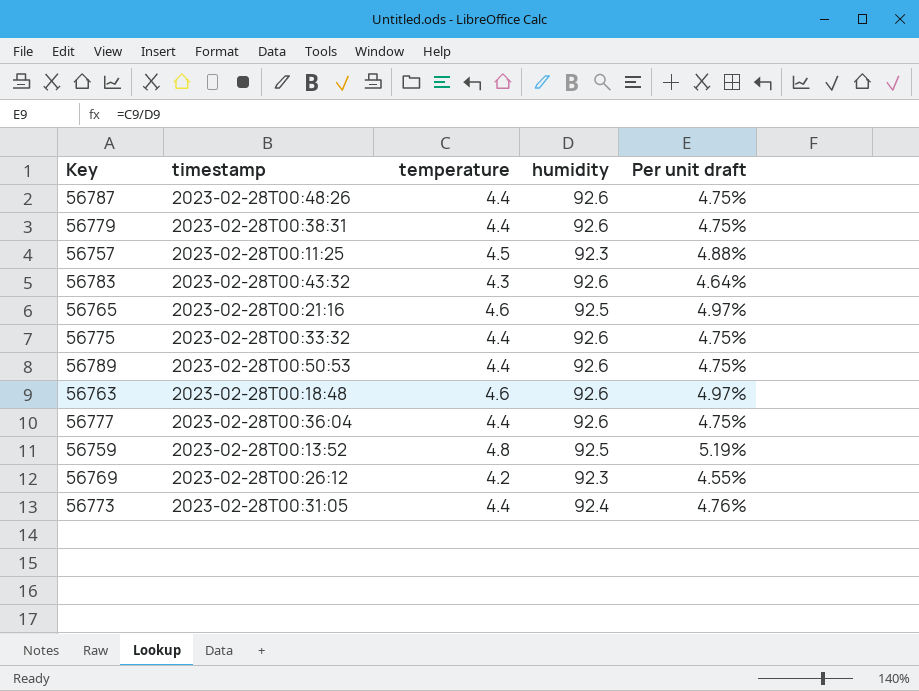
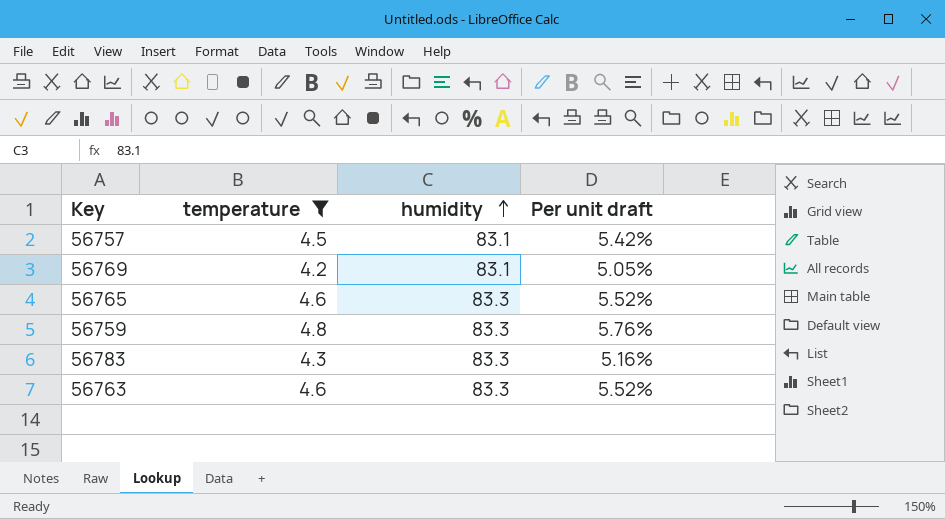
filter: none -> temperature != 4.4
row order: none -> humidity ascending
column timestamp | position: 2 -> none
56757 | humidity: 92.3 -> 83.1
56757 | Per unit draft: 4.88% -> 5.42%
56769 | humidity: 92.3 -> 83.1
56769 | Per unit draft: 4.55% -> 5.05%
56765 | humidity: 92.5 -> 83.3
56765 | Per unit draft: 4.97% -> 5.52%
56759 | humidity: 92.5 -> 83.3
56759 | Per unit draft: 5.19% -> 5.76%
56783 | humidity: 92.6 -> 83.3
56783 | Per unit draft: 4.64% -> 5.16%
56763 | humidity: 92.6 -> 83.3
56763 | Per unit draft: 4.97% -> 5.52%

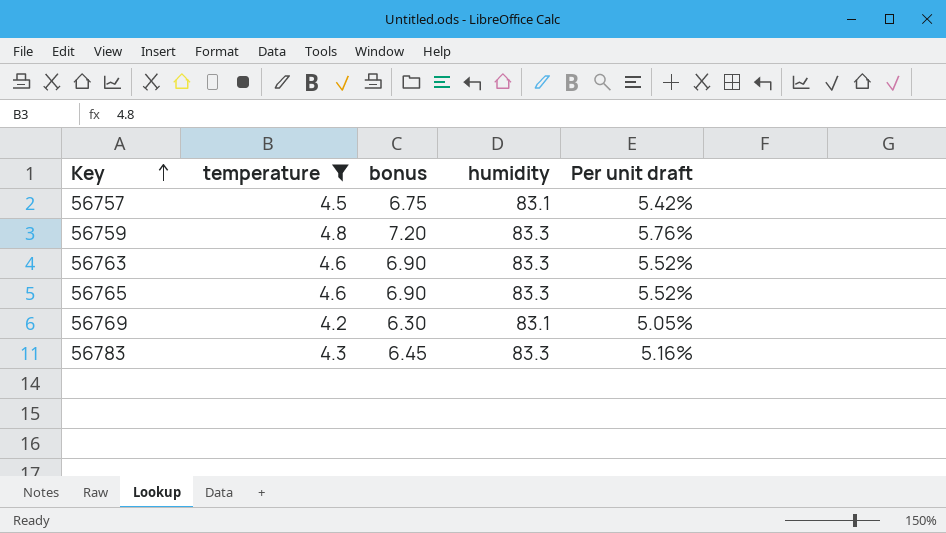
row order: humidity ascending -> Key ascending
column bonus | formula: none -> [temperature] * 1.5

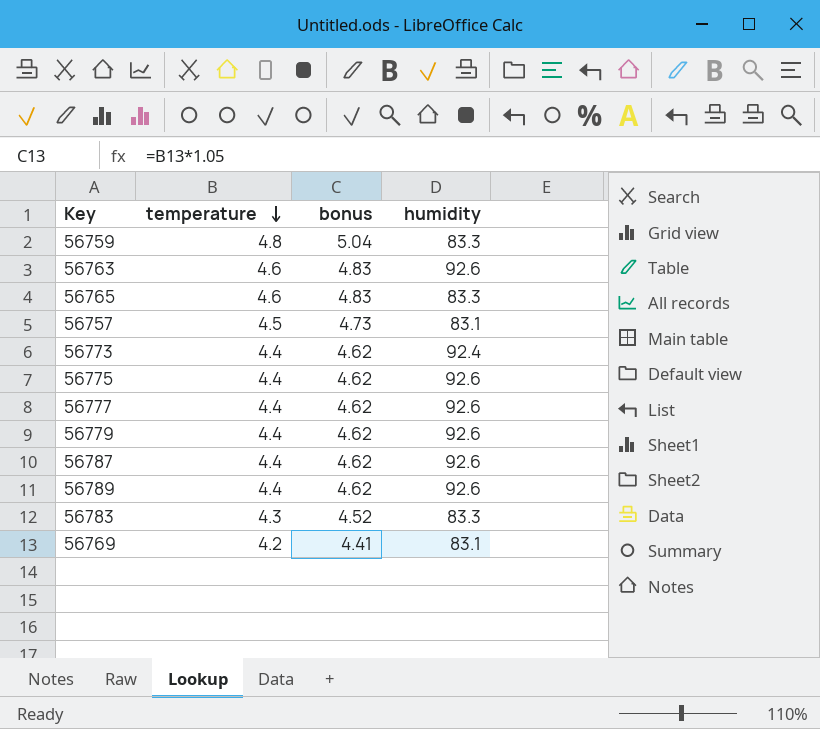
filter: temperature != 4.4 -> none
row order: Key ascending -> temperature descending
column Per unit draft | formula: [temperature] / [humidity] -> none
column bonus | formula: [temperature] * 1.5 -> [temperature] * 1.05
56763 | humidity: 83.3 -> 92.6

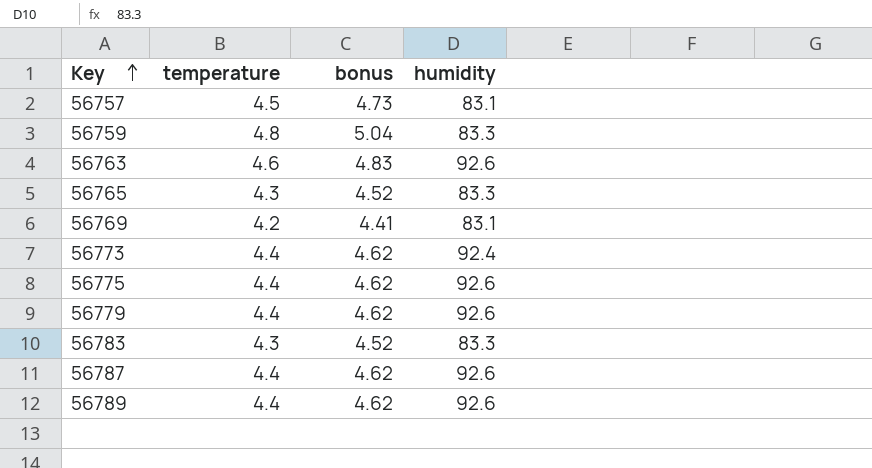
row order: temperature descending -> Key ascending
row 56777: 4.4 | 4.62 | 92.6 -> none
56765 | temperature: 4.6 -> 4.3
56765 | bonus: 4.83 -> 4.52

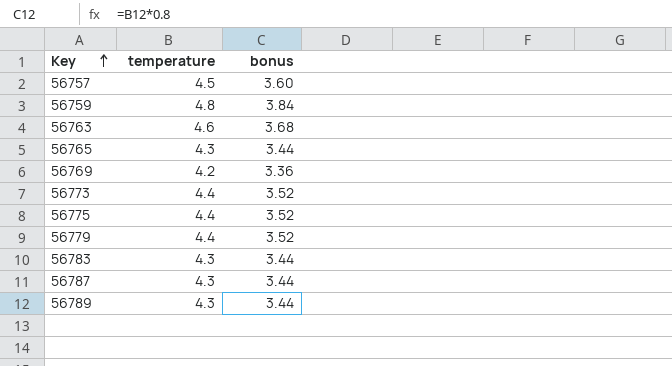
column humidity | position: 4 -> none
column bonus | formula: [temperature] * 1.05 -> [temperature] * 0.8
56787 | temperature: 4.4 -> 4.3
56789 | temperature: 4.4 -> 4.3

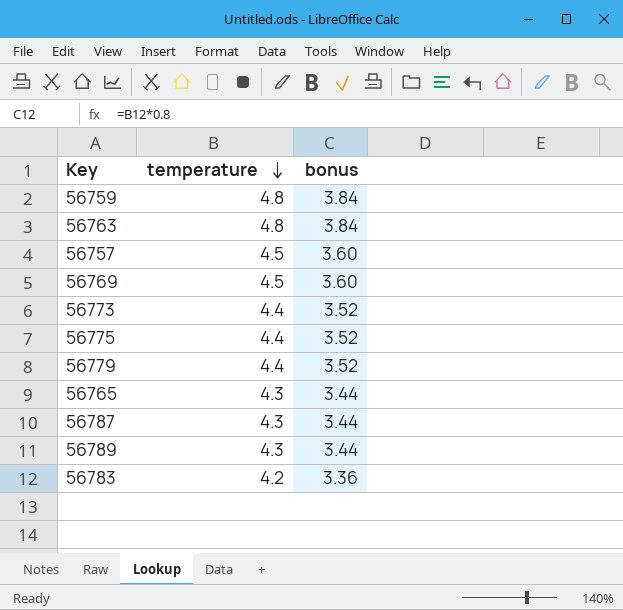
row order: Key ascending -> temperature descending
56763 | temperature: 4.6 -> 4.8
56763 | bonus: 3.68 -> 3.84
56769 | temperature: 4.2 -> 4.5
56769 | bonus: 3.36 -> 3.60
56783 | temperature: 4.3 -> 4.2
56783 | bonus: 3.44 -> 3.36

